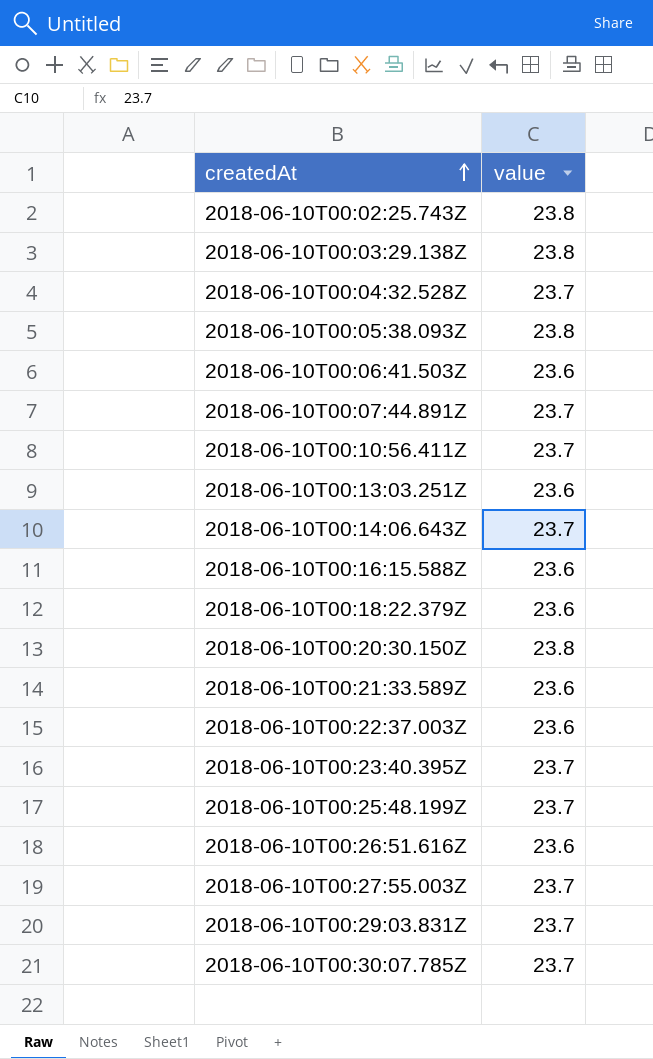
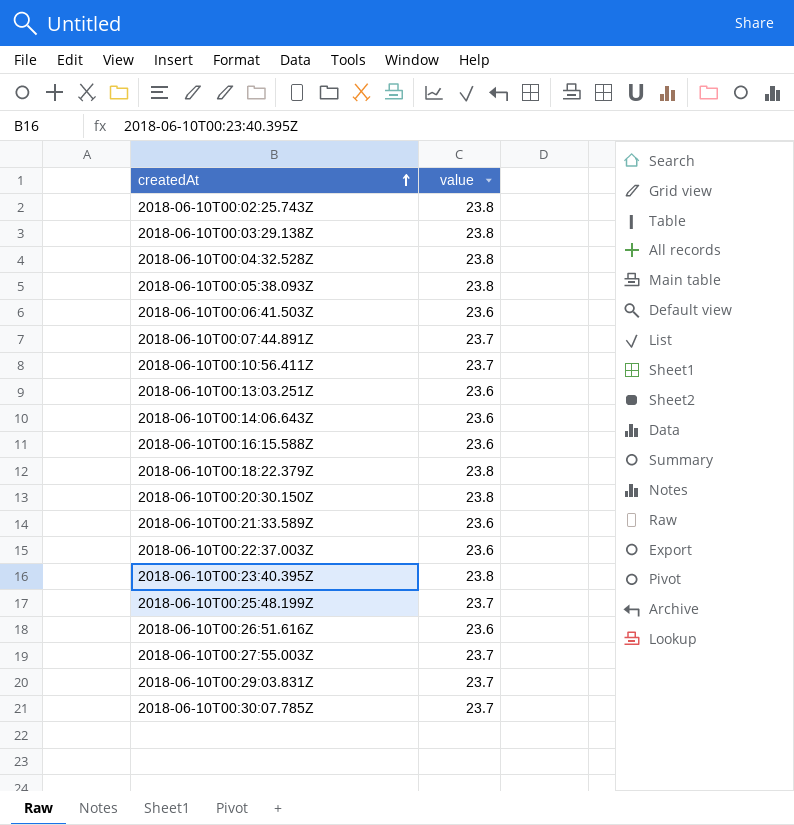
2018-06-10T00:04:32.528Z | value: 23.7 -> 23.8
2018-06-10T00:14:06.643Z | value: 23.7 -> 23.6
2018-06-10T00:18:22.379Z | value: 23.6 -> 23.8
2018-06-10T00:23:40.395Z | value: 23.7 -> 23.8

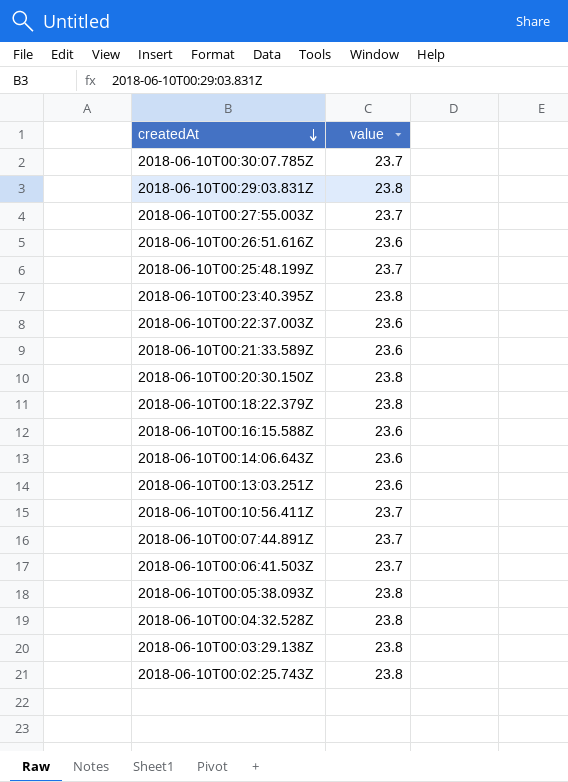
row order: createdAt ascending -> createdAt descending
2018-06-10T00:29:03.831Z | value: 23.7 -> 23.8
2018-06-10T00:06:41.503Z | value: 23.6 -> 23.7

